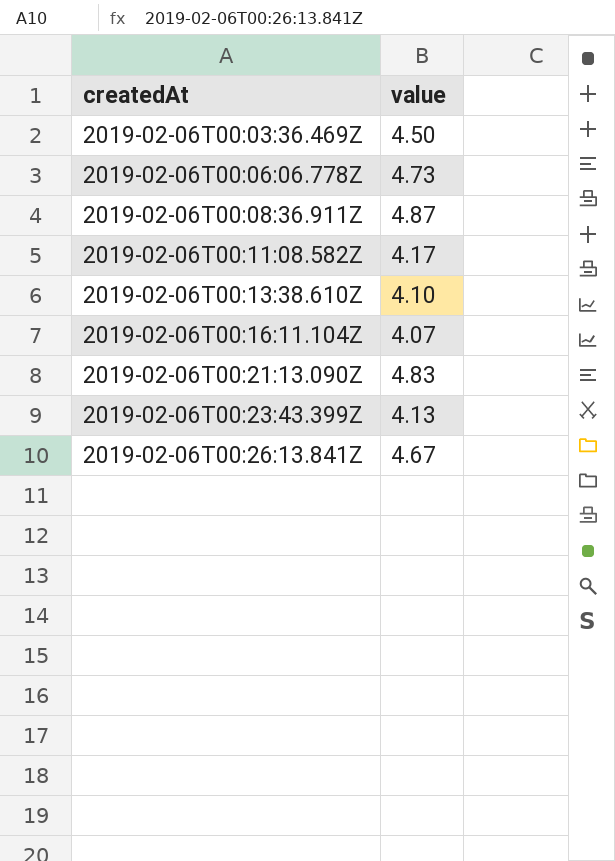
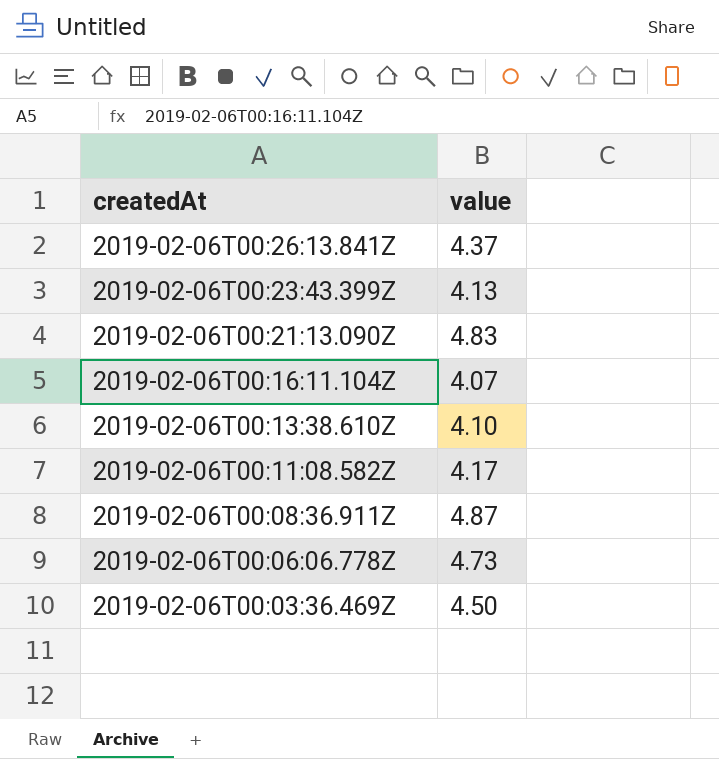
row order: createdAt ascending -> createdAt descending
2019-02-06T00:26:13.841Z | value: 4.67 -> 4.37

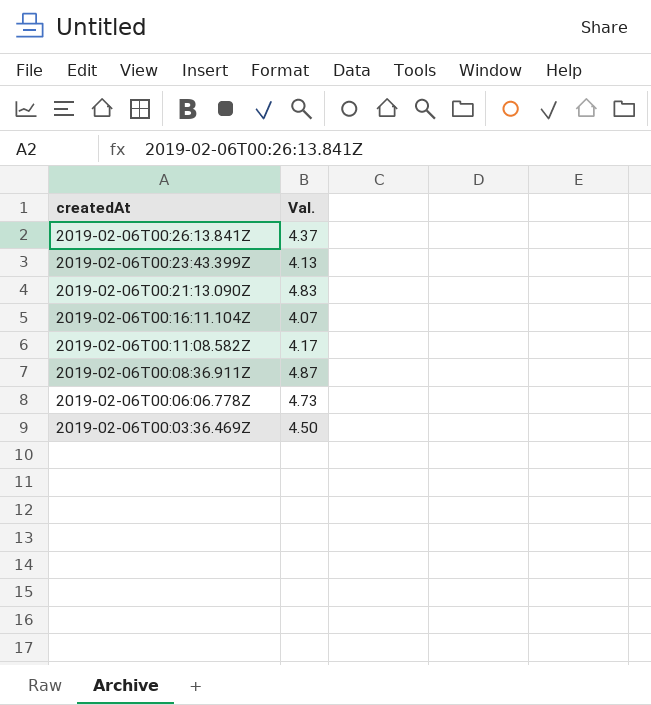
column name: value -> Val.
row 2019-02-06T00:13:38.610Z: 4.10 -> none

